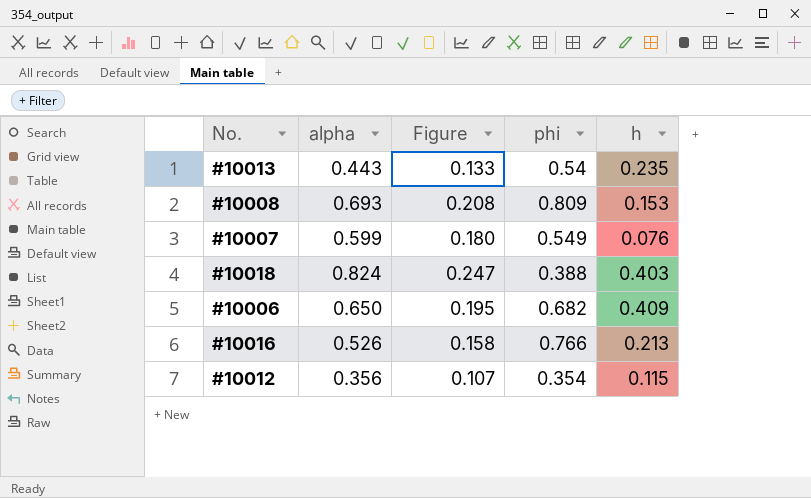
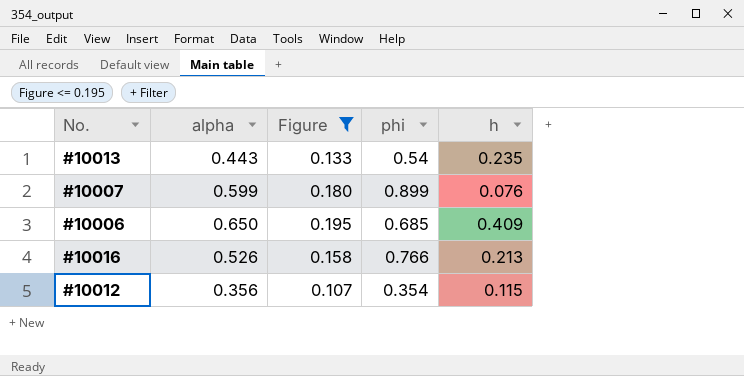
filter: none -> Figure <= 0.195
#10007 | phi: 0.549 -> 0.899
#10006 | phi: 0.682 -> 0.685

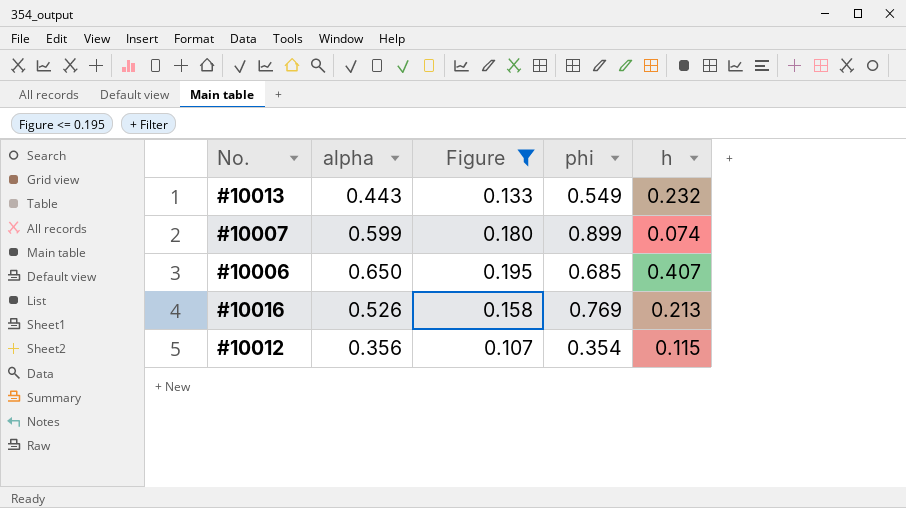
#10013 | phi: 0.54 -> 0.549
#10013 | h: 0.235 -> 0.232
#10007 | h: 0.076 -> 0.074
#10006 | h: 0.409 -> 0.407
#10016 | phi: 0.766 -> 0.769

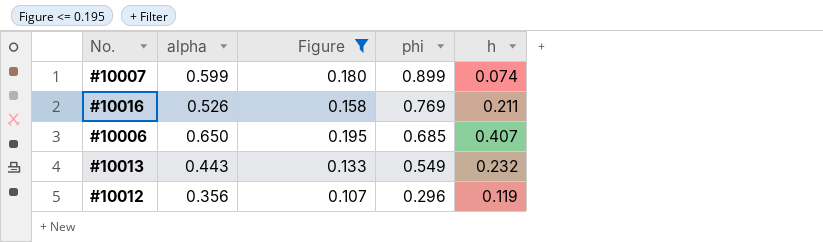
row order: none -> phi descending
#10016 | h: 0.213 -> 0.211
#10012 | phi: 0.354 -> 0.296
#10012 | h: 0.115 -> 0.119

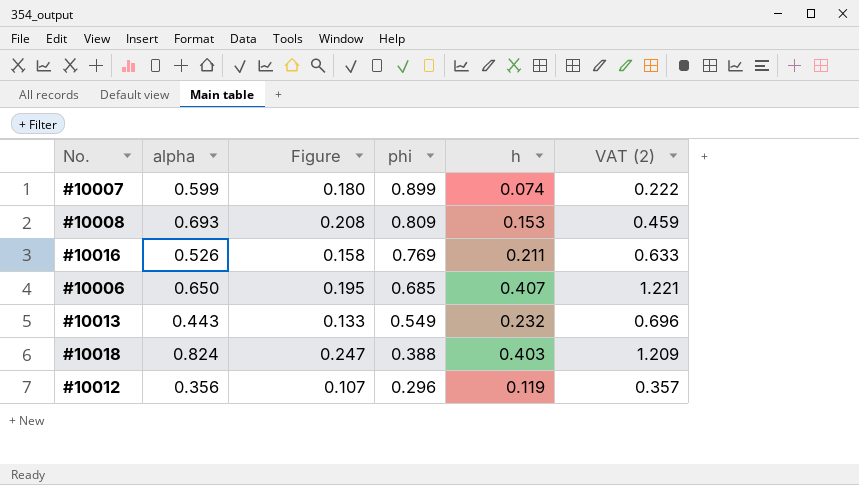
filter: Figure <= 0.195 -> none
column VAT (2) | formula: none -> [h] * 3

